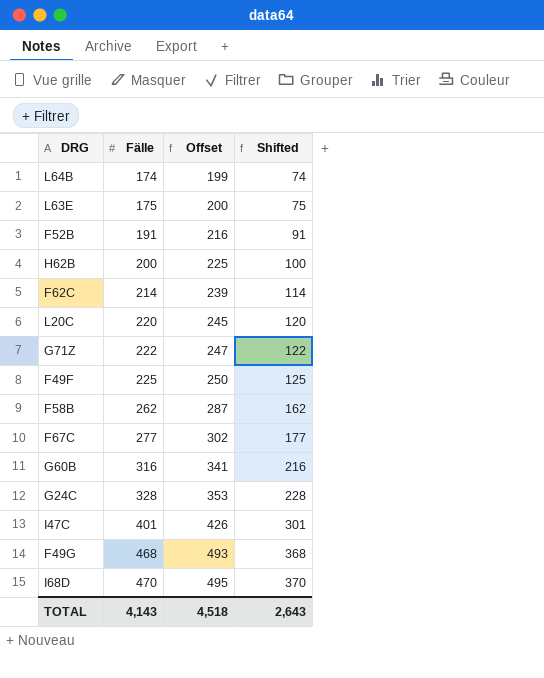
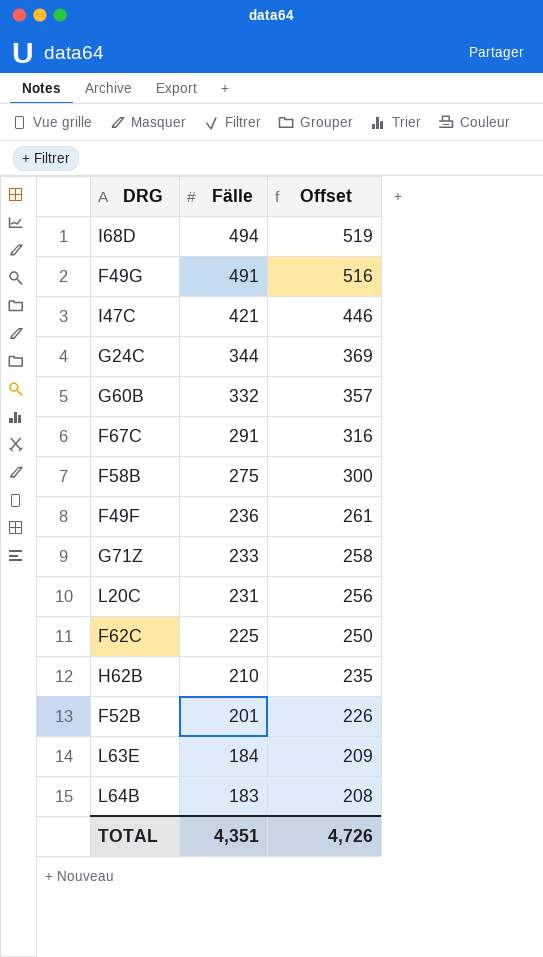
row order: Fälle ascending -> Fälle descending
column Shifted | formula: [Fälle] - 100 -> none
I68D | Fälle: 470 -> 494
I68D | Offset: 495 -> 519
F49G | Fälle: 468 -> 491
F49G | Offset: 493 -> 516
I47C | Fälle: 401 -> 421
I47C | Offset: 426 -> 446
G24C | Fälle: 328 -> 344
G24C | Offset: 353 -> 369
G60B | Fälle: 316 -> 332
G60B | Offset: 341 -> 357
F67C | Fälle: 277 -> 291
F67C | Offset: 302 -> 316
F58B | Fälle: 262 -> 275
F58B | Offset: 287 -> 300
F49F | Fälle: 225 -> 236
F49F | Offset: 250 -> 261
G71Z | Fälle: 222 -> 233
G71Z | Offset: 247 -> 258
L20C | Fälle: 220 -> 231
L20C | Offset: 245 -> 256
F62C | Fälle: 214 -> 225
F62C | Offset: 239 -> 250
H62B | Fälle: 200 -> 210
H62B | Offset: 225 -> 235
F52B | Fälle: 191 -> 201
F52B | Offset: 216 -> 226
L63E | Fälle: 175 -> 184
L63E | Offset: 200 -> 209
L64B | Fälle: 174 -> 183
L64B | Offset: 199 -> 208
TOTAL | Fälle: 4,143 -> 4,351
TOTAL | Offset: 4,518 -> 4,726

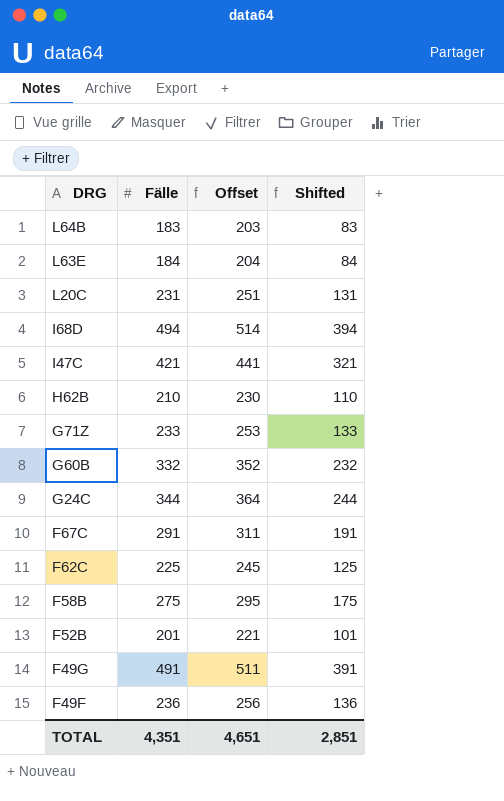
row order: Fälle descending -> DRG descending
column Offset | formula: [Fälle] + 25 -> [Fälle] + 20
column Shifted | formula: none -> [Fälle] - 100
TOTAL | Offset: 4,726 -> 4,651

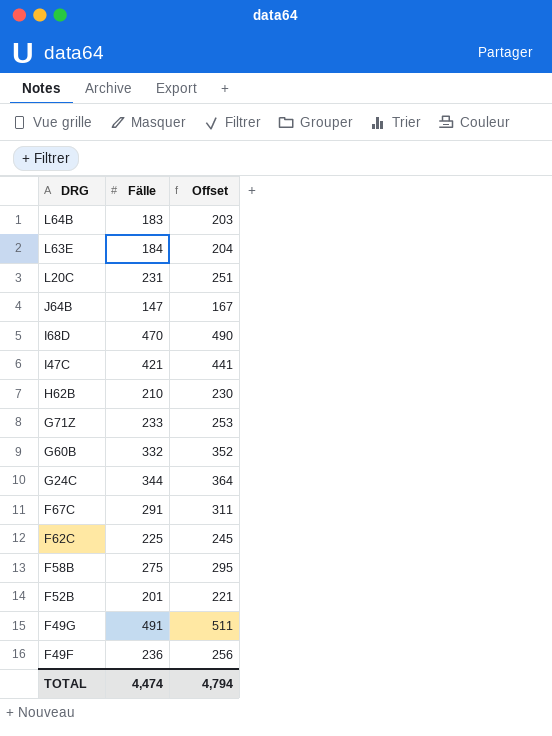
column Shifted | formula: [Fälle] - 100 -> none
row J64B: none -> 147 | 167
I68D | Fälle: 494 -> 470
I68D | Offset: 514 -> 490
TOTAL | Fälle: 4,351 -> 4,474
TOTAL | Offset: 4,651 -> 4,794

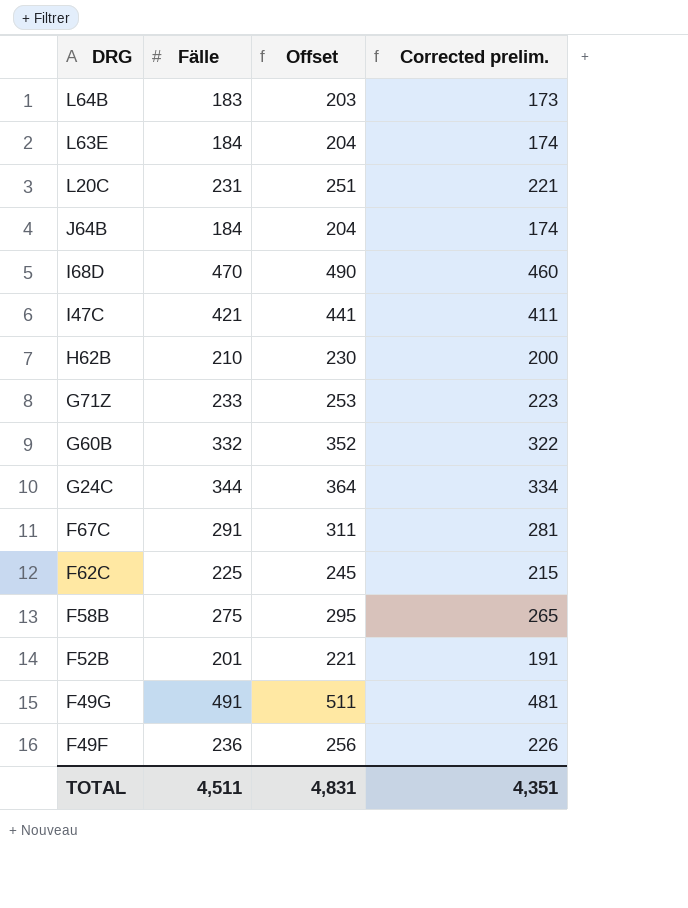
column Corrected prelim. | formula: none -> [Fälle] - 10
J64B | Fälle: 147 -> 184
J64B | Offset: 167 -> 204
TOTAL | Fälle: 4,474 -> 4,511
TOTAL | Offset: 4,794 -> 4,831

